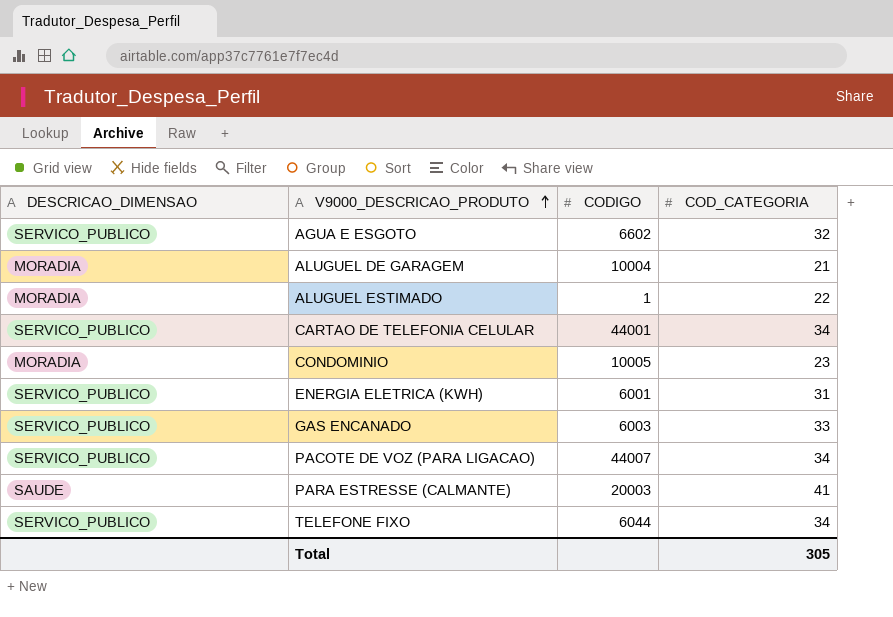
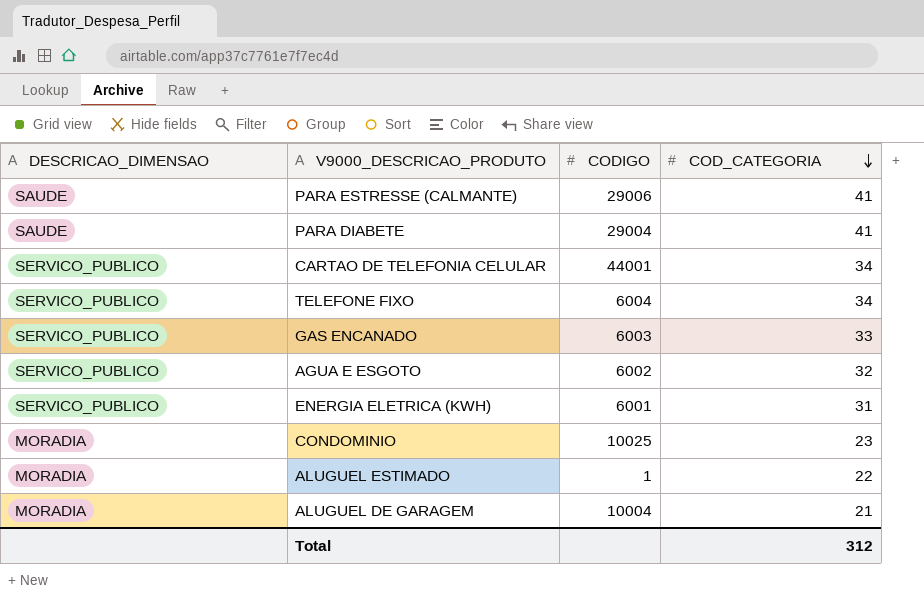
row order: V9000_DESCRICAO_PRODUTO ascending -> COD_CATEGORIA descending
row PACOTE DE VOZ (PARA LIGACAO): SERVICO_PUBLICO | 44007 | 34 -> none
PARA ESTRESSE (CALMANTE) | CODIGO: 20003 -> 29006
row PARA DIABETE: none -> SAUDE | 29004 | 41
TELEFONE FIXO | CODIGO: 6044 -> 6004
AGUA E ESGOTO | CODIGO: 6602 -> 6002
CONDOMINIO | CODIGO: 10005 -> 10025
Total | COD_CATEGORIA: 305 -> 312

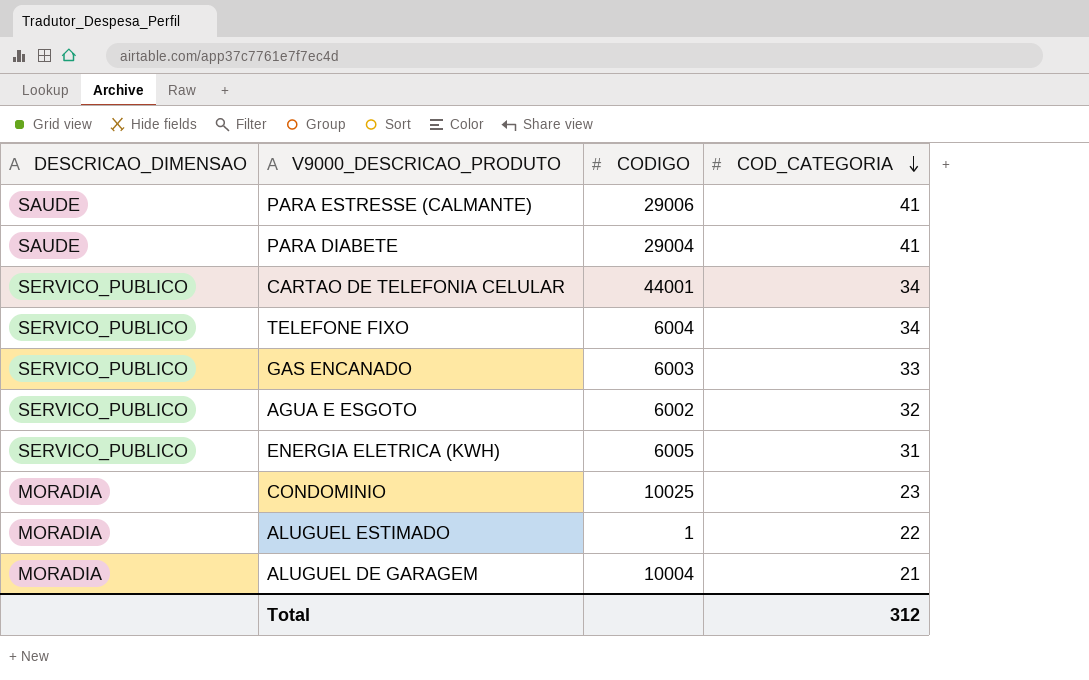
ENERGIA ELETRICA (KWH) | CODIGO: 6001 -> 6005

